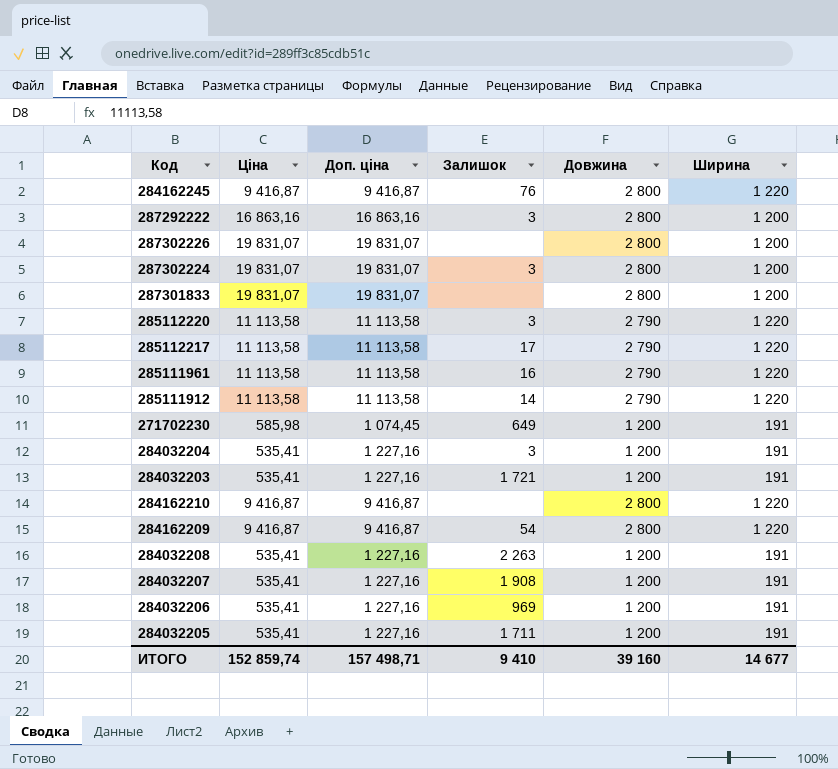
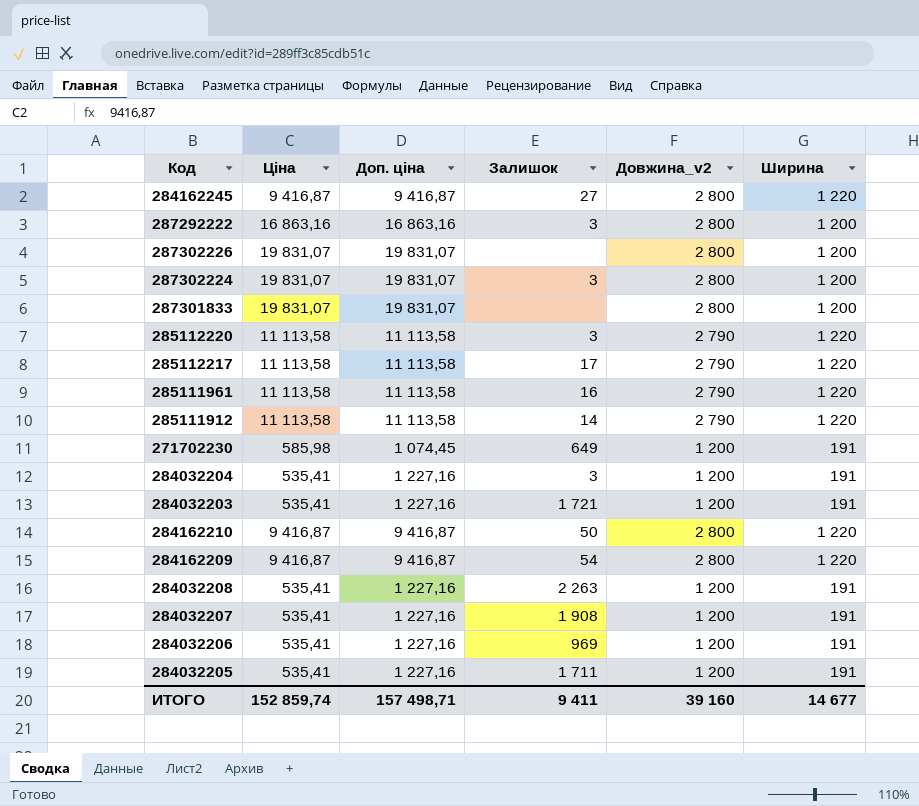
column name: Довжина -> Довжина_v2
284162245 | Залишок: 76 -> 27
284162210 | Залишок: none -> 50
ИТОГО | Залишок: 9 410 -> 9 411

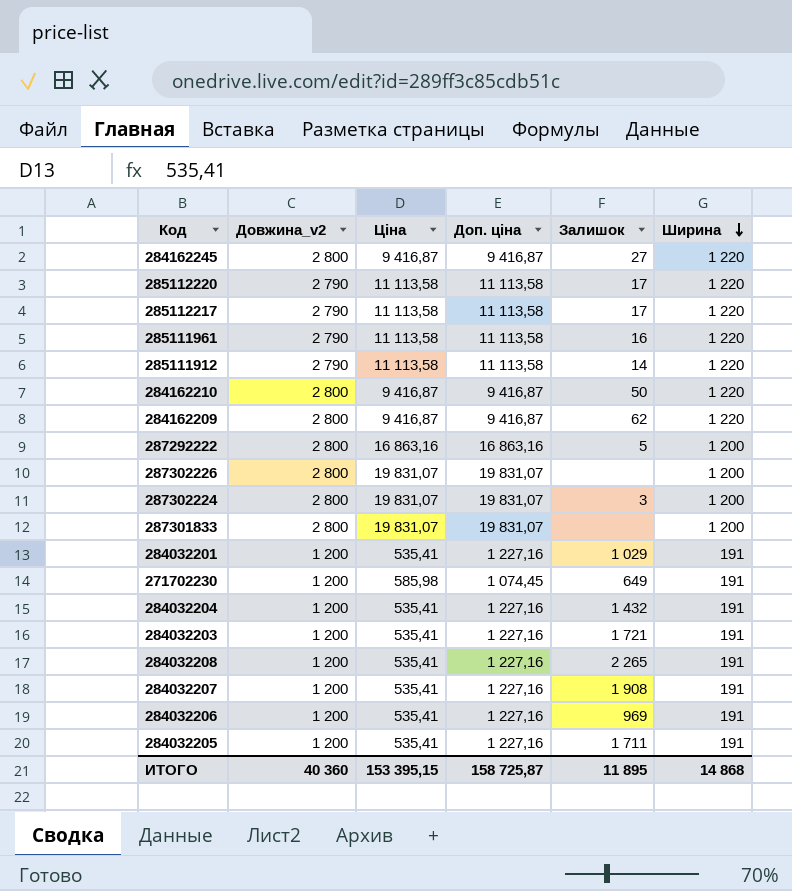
row order: none -> Ширина descending
column Довжина_v2 | position: 5 -> 2
285112220 | Залишок: 3 -> 17
284162209 | Залишок: 54 -> 62
287292222 | Залишок: 3 -> 5
row 284032201: none -> 1 200 | 535,41 | 1 227,16 | 1 029 | 191
284032204 | Залишок: 3 -> 1 432
284032208 | Залишок: 2 263 -> 2 265
ИТОГО | Довжина_v2: 39 160 -> 40 360
ИТОГО | Ціна: 152 859,74 -> 153 395,15
ИТОГО | Доп. ціна: 157 498,71 -> 158 725,87
ИТОГО | Залишок: 9 411 -> 11 895
ИТОГО | Ширина: 14 677 -> 14 868

